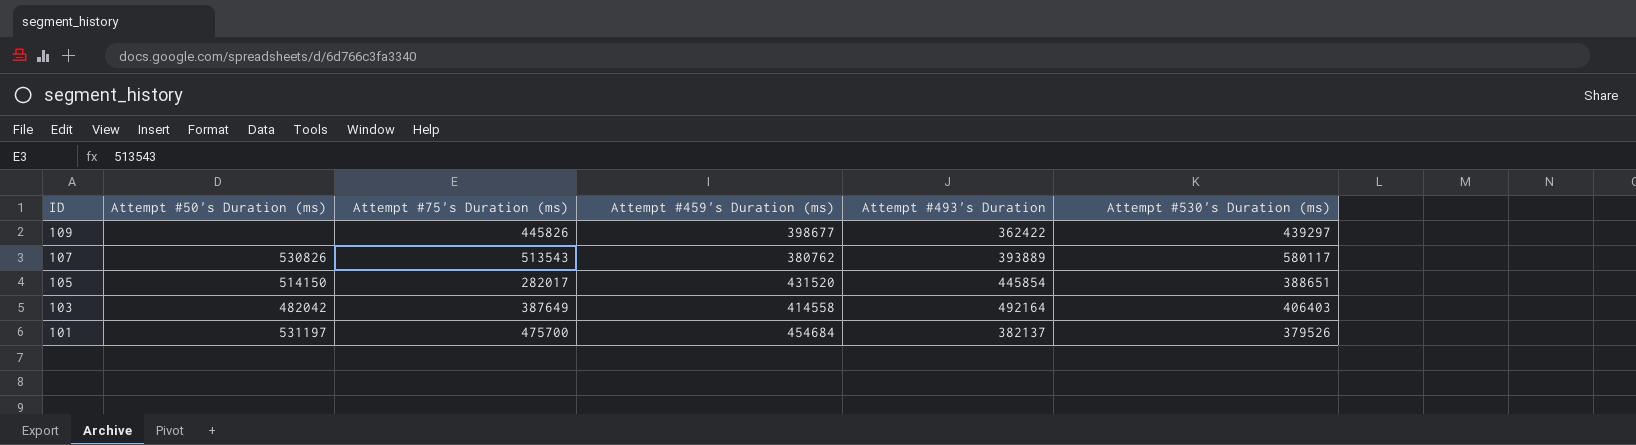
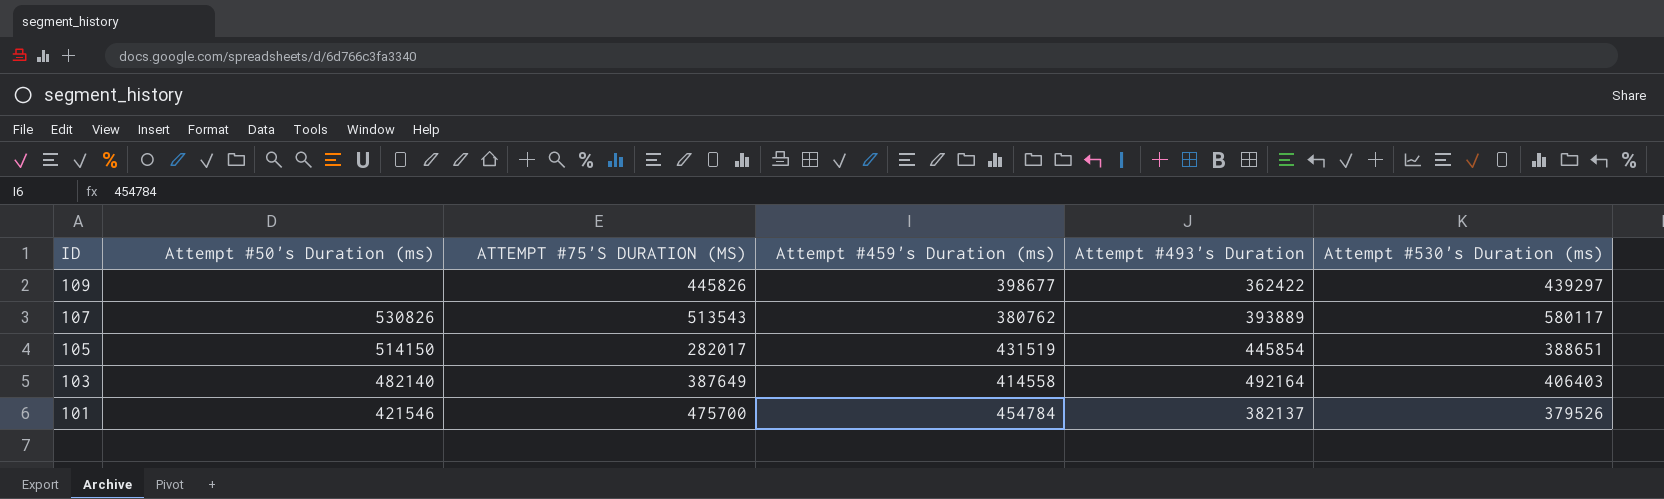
column name: Attempt #75's Duration (ms) -> ATTEMPT #75'S DURATION (MS)
105 | Attempt #459's Duration (ms): 431520 -> 431519
103 | Attempt #50's Duration (ms): 482042 -> 482140
101 | Attempt #50's Duration (ms): 531197 -> 421546
101 | Attempt #459's Duration (ms): 454684 -> 454784

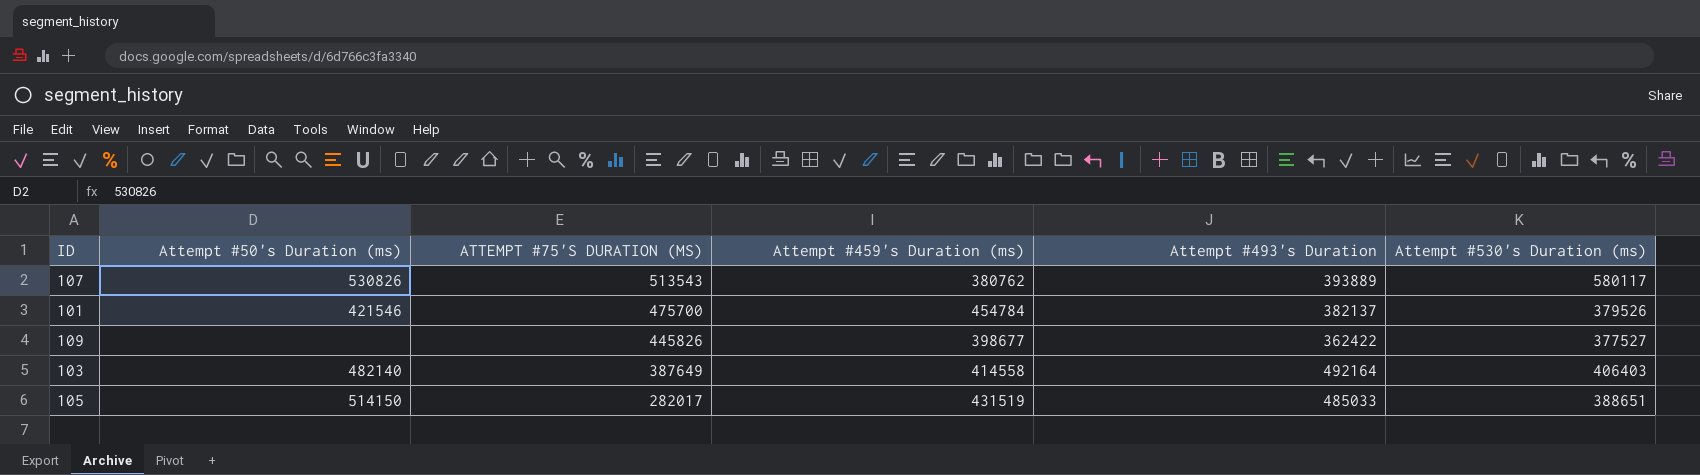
row order: ID descending -> ATTEMPT #75'S DURATION (MS) descending
109 | Attempt #530's Duration (ms): 439297 -> 377527
105 | Attempt #493's Duration: 445854 -> 485033

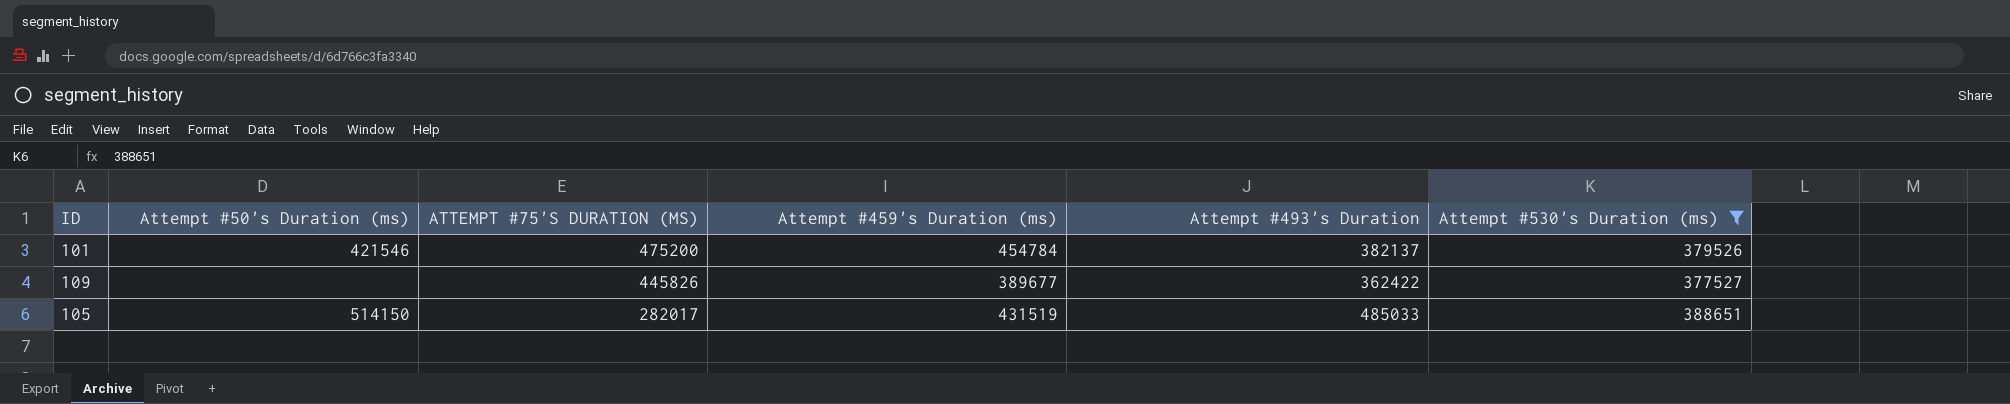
filter: none -> Attempt #530's Duration (ms) <= 388651
101 | ATTEMPT #75'S DURATION (MS): 475700 -> 475200
109 | Attempt #459's Duration (ms): 398677 -> 389677

